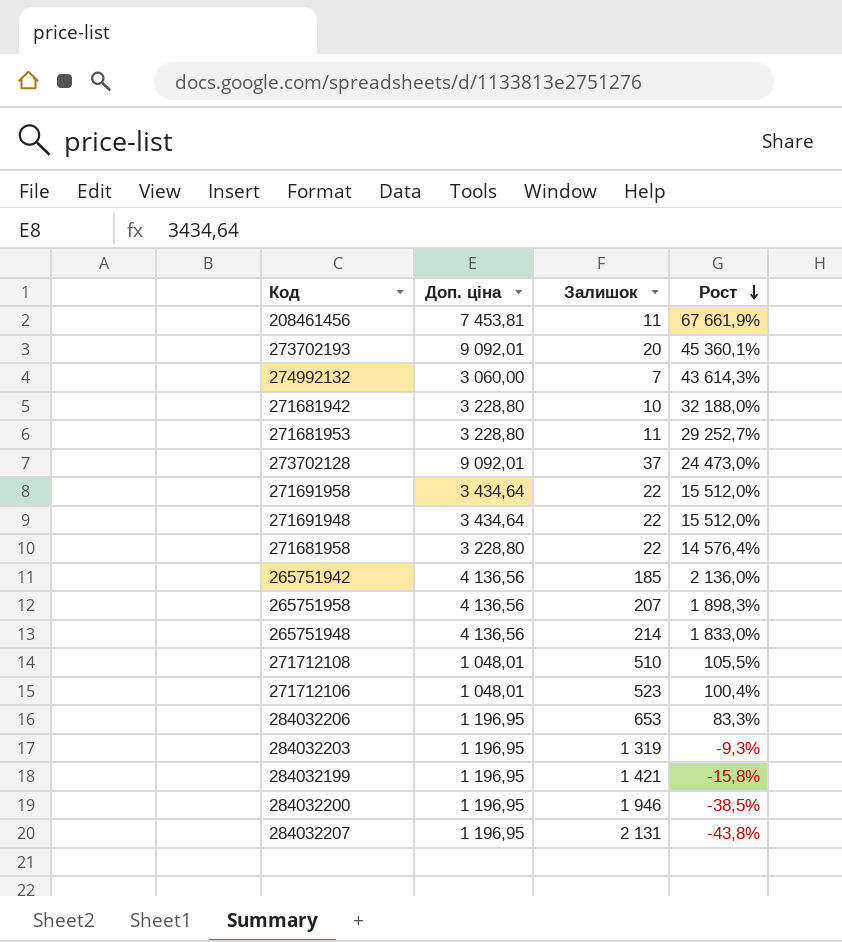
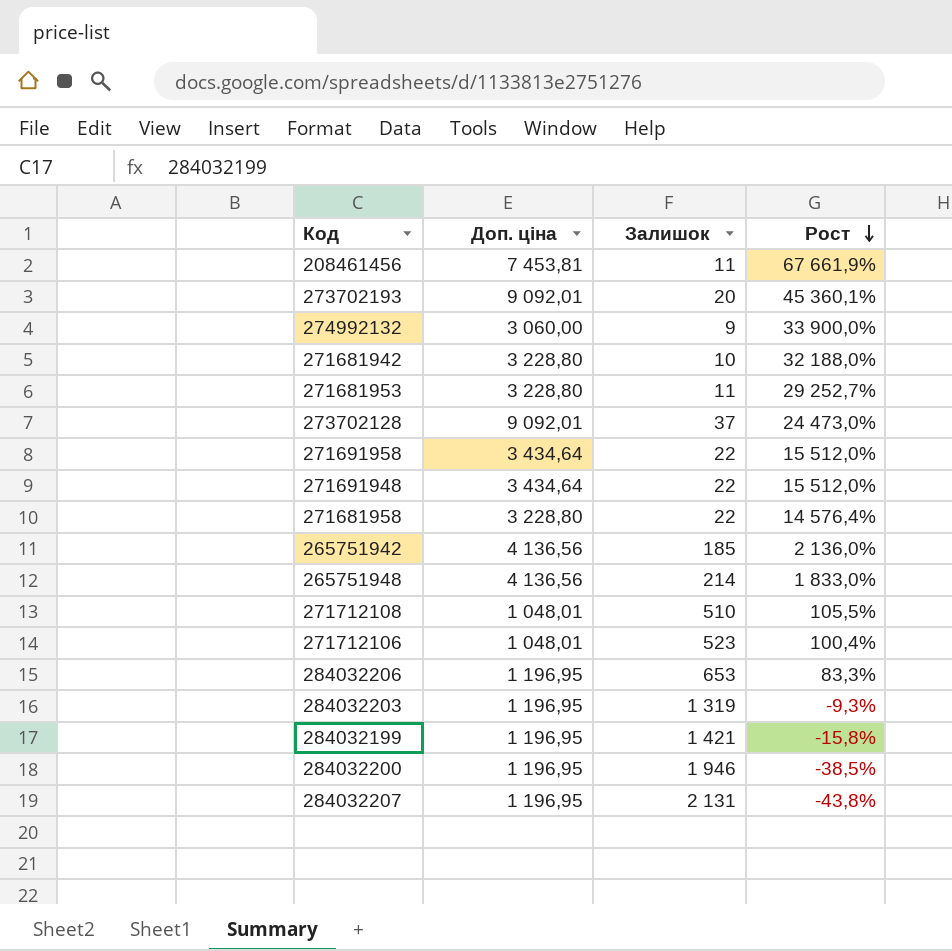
row 265751958: 4 136,56 | 207 | 1 898,3% -> none
274992132 | Залишок: 7 -> 9
274992132 | Рост: 43 614,3% -> 33 900,0%

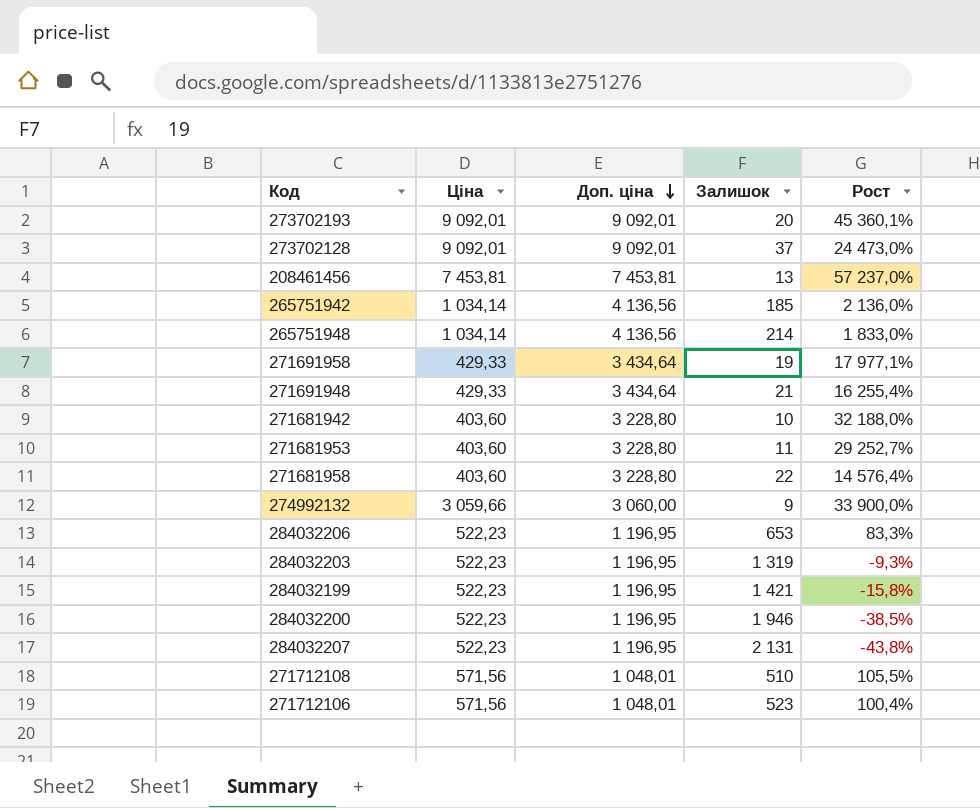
row order: Рост descending -> Доп. ціна descending
column Ціна | position: none -> 2
208461456 | Залишок: 11 -> 13
208461456 | Рост: 67 661,9% -> 57 237,0%
271691958 | Залишок: 22 -> 19
271691958 | Рост: 15 512,0% -> 17 977,1%
271691948 | Залишок: 22 -> 21
271691948 | Рост: 15 512,0% -> 16 255,4%

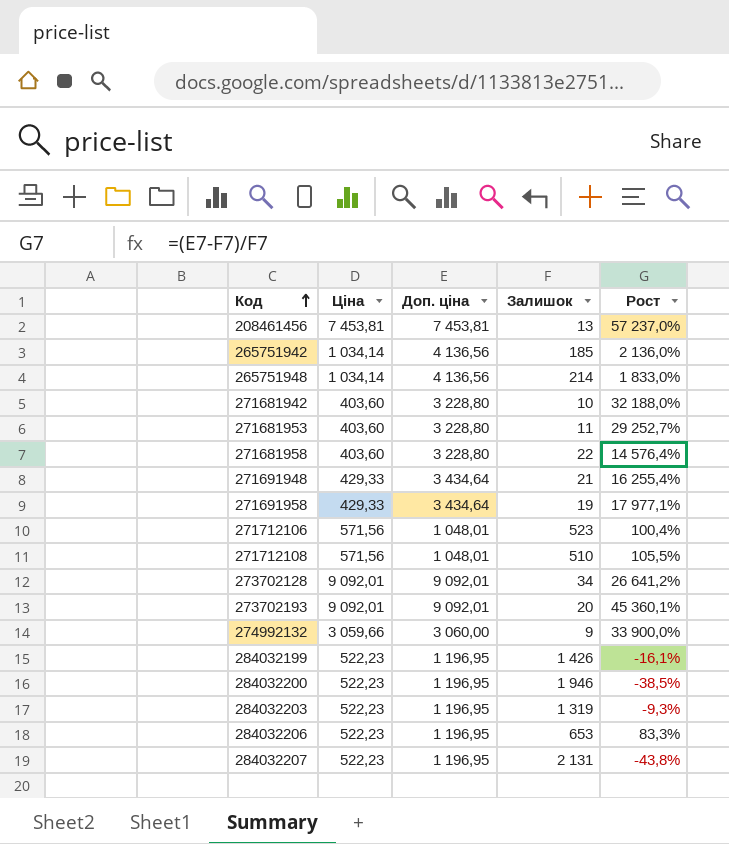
row order: Доп. ціна descending -> Код ascending
273702128 | Залишок: 37 -> 34
273702128 | Рост: 24 473,0% -> 26 641,2%
284032199 | Залишок: 1 421 -> 1 426
284032199 | Рост: -15,8% -> -16,1%

